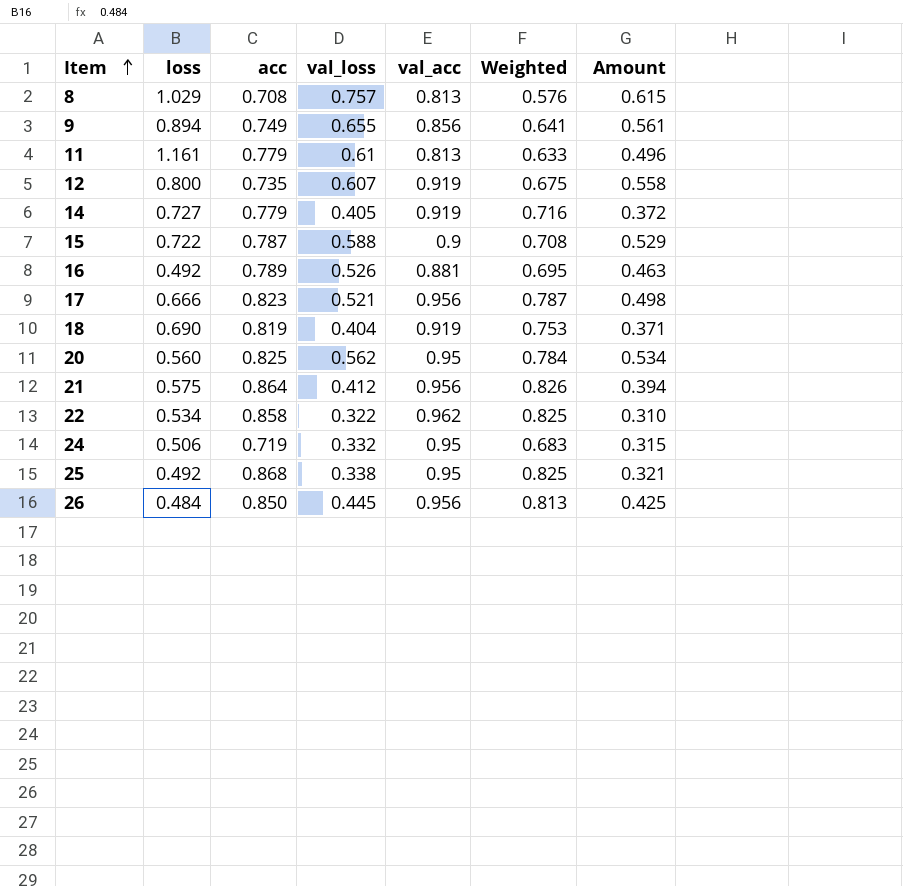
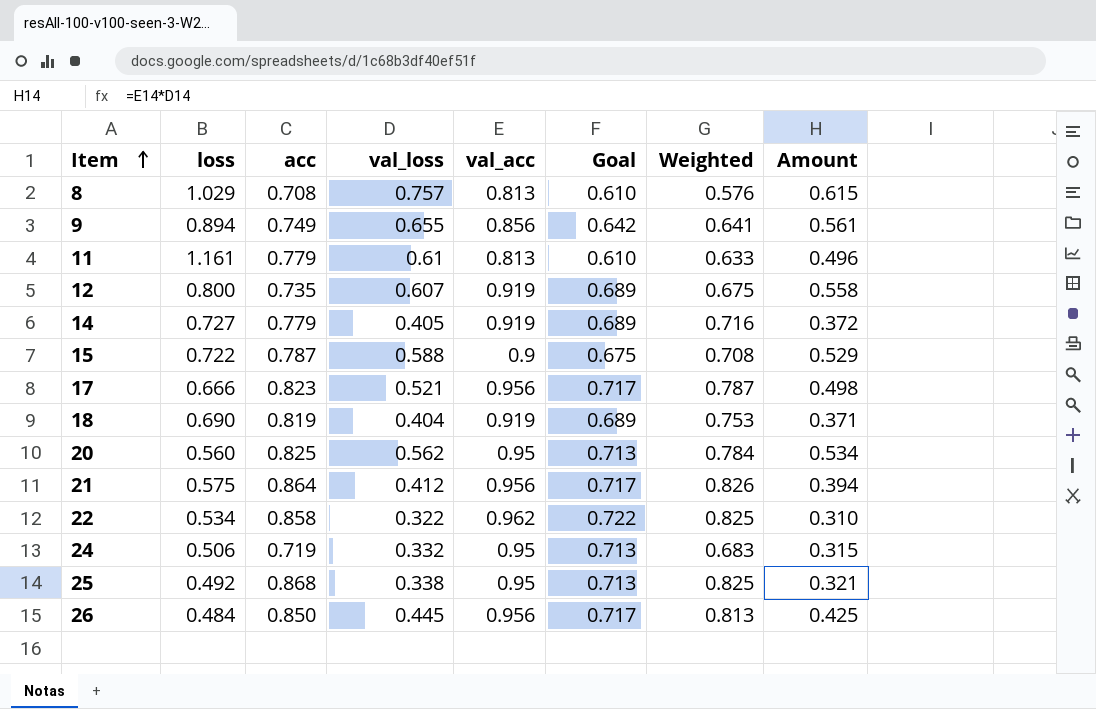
column Goal | formula: none -> [val_acc] * 0.75
row 16: 0.492 | 0.789 | 0.526 | 0.881 | 0.695 | 0.463 -> none

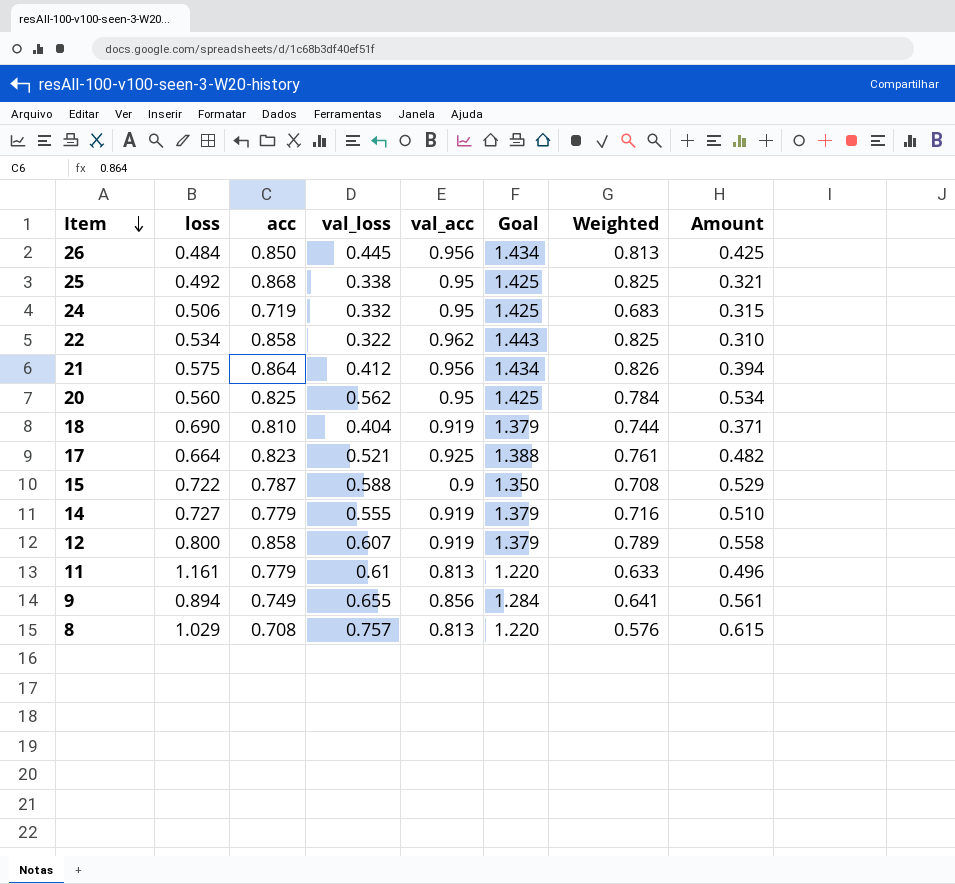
row order: Item ascending -> Item descending
column Goal | formula: [val_acc] * 0.75 -> [val_acc] * 1.5
18 | acc: 0.819 -> 0.810
18 | Weighted: 0.753 -> 0.744
17 | loss: 0.666 -> 0.664
17 | val_acc: 0.956 -> 0.925
17 | Weighted: 0.787 -> 0.761
17 | Amount: 0.498 -> 0.482
14 | val_loss: 0.405 -> 0.555
14 | Amount: 0.372 -> 0.510
12 | acc: 0.735 -> 0.858
12 | Weighted: 0.675 -> 0.789

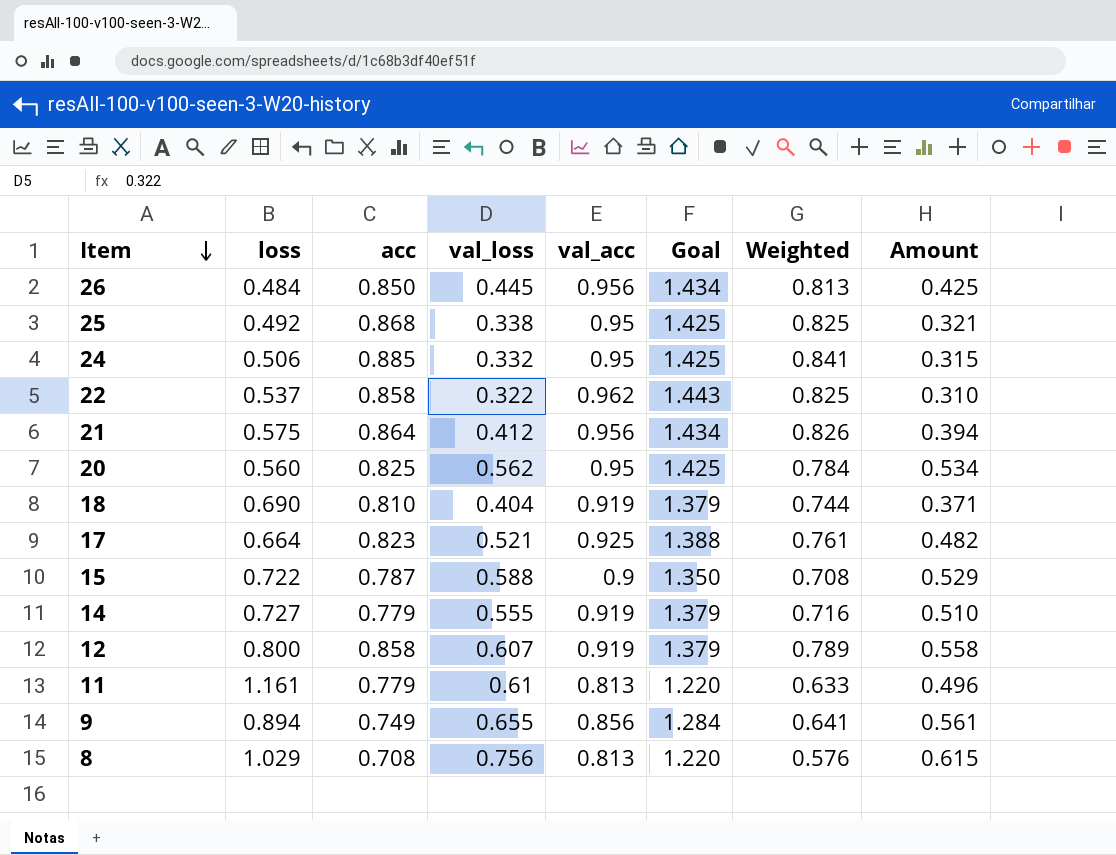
24 | acc: 0.719 -> 0.885
24 | Weighted: 0.683 -> 0.841
22 | loss: 0.534 -> 0.537
8 | val_loss: 0.757 -> 0.756

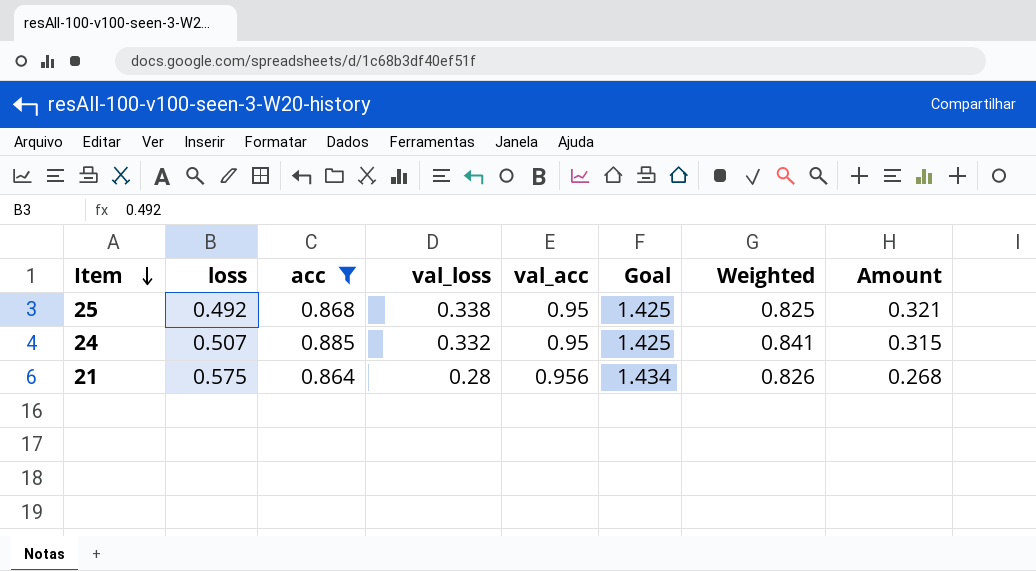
filter: none -> acc >= 0.864
24 | loss: 0.506 -> 0.507
21 | val_loss: 0.412 -> 0.28
21 | Amount: 0.394 -> 0.268

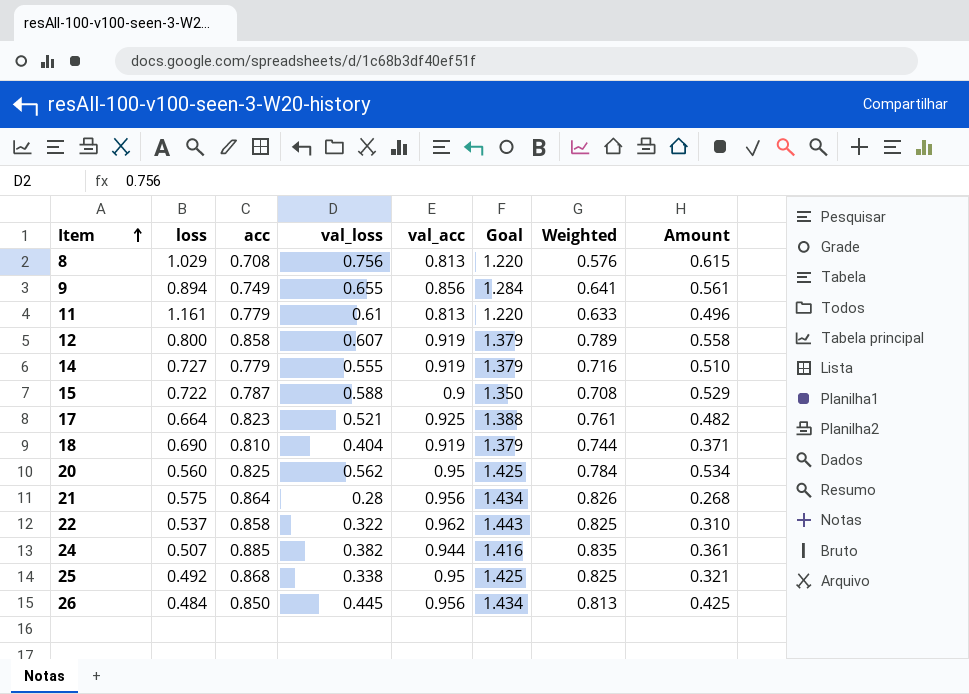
filter: acc >= 0.864 -> none
row order: Item descending -> Item ascending
24 | val_loss: 0.332 -> 0.382
24 | val_acc: 0.95 -> 0.944
24 | Goal: 1.425 -> 1.416
24 | Weighted: 0.841 -> 0.835
24 | Amount: 0.315 -> 0.361

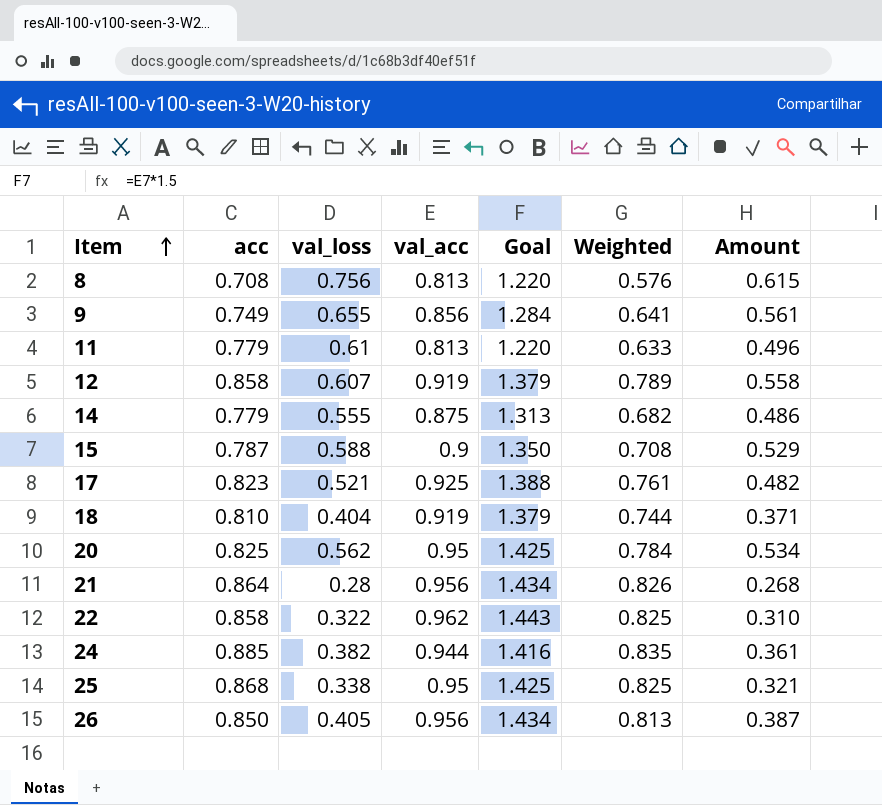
column loss | position: 2 -> none
14 | val_acc: 0.919 -> 0.875
14 | Goal: 1.379 -> 1.313
14 | Weighted: 0.716 -> 0.682
14 | Amount: 0.510 -> 0.486
26 | val_loss: 0.445 -> 0.405
26 | Amount: 0.425 -> 0.387

